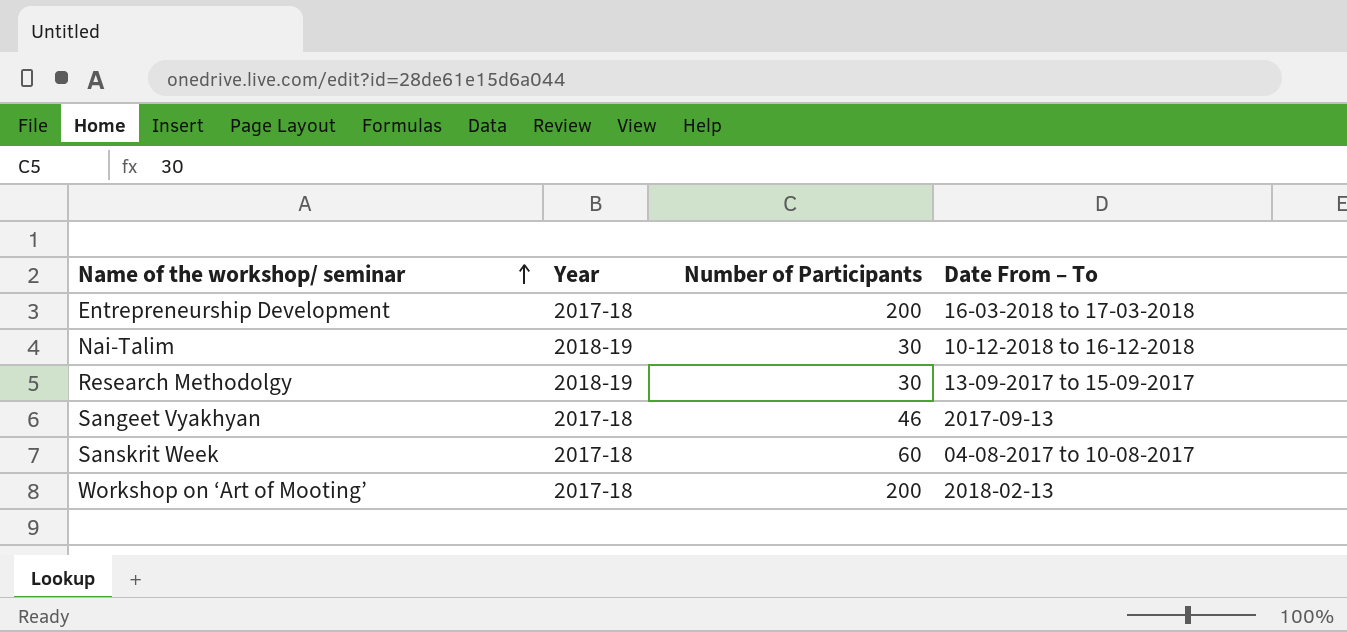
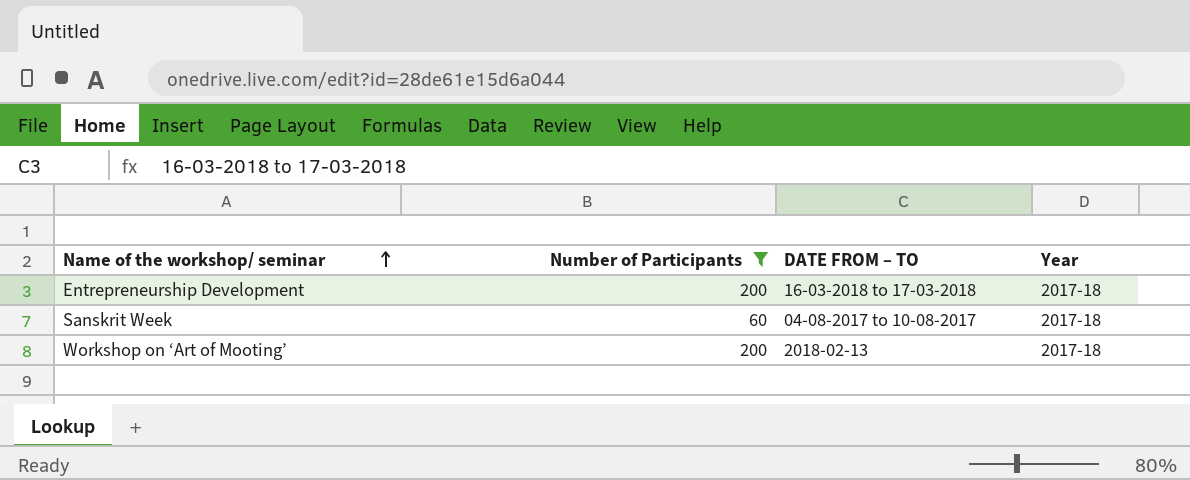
filter: none -> Number of Participants >= 60
column name: Date From – To -> DATE FROM – TO
column Year | position: 2 -> 4

